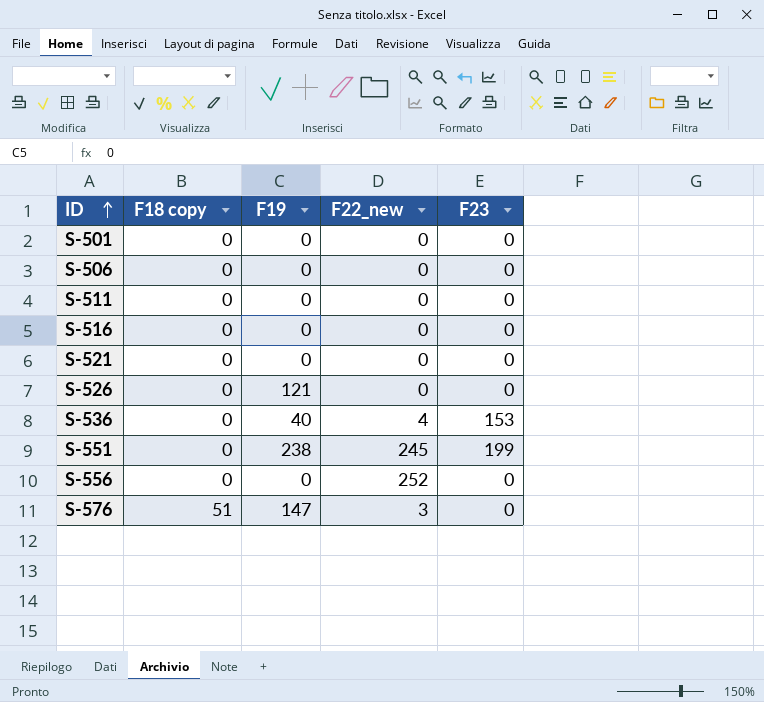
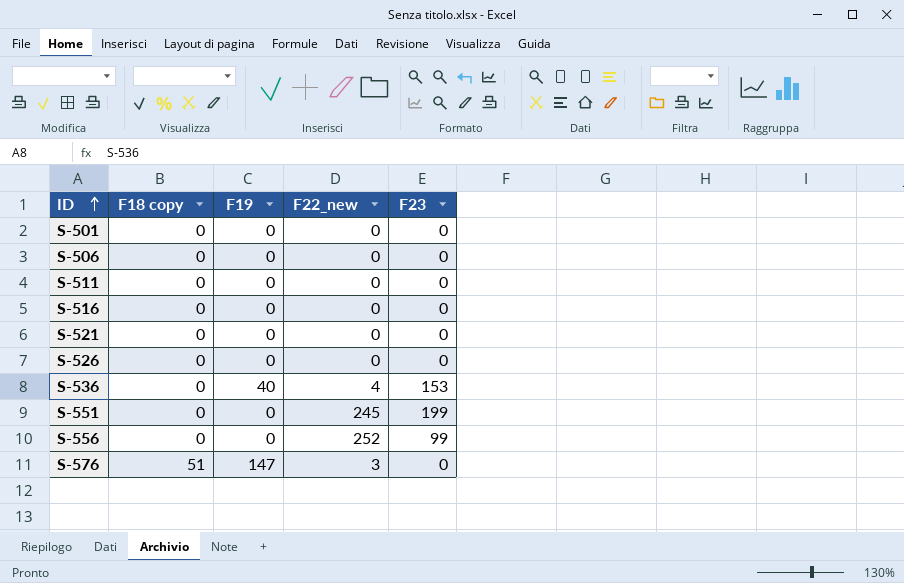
S-526 | F19: 121 -> 0
S-551 | F19: 238 -> 0
S-556 | F23: 0 -> 99

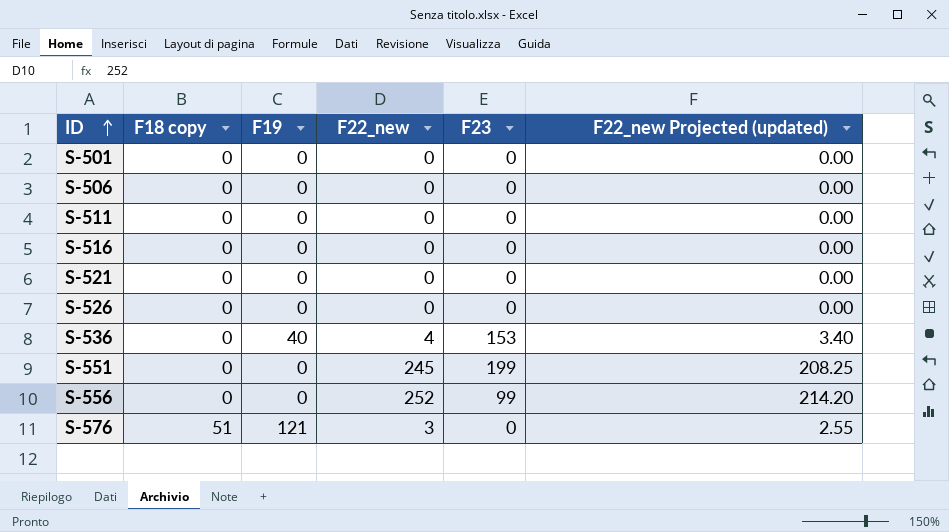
column F22_new Projected (updated) | formula: none -> [F22_new] * 0.85
S-576 | F19: 147 -> 121

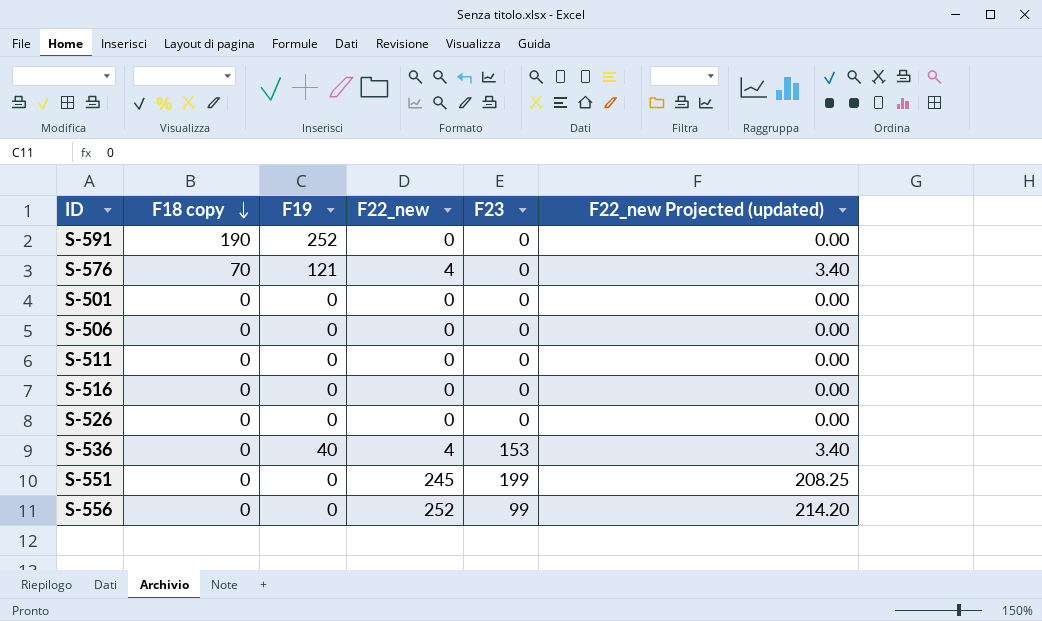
row order: ID ascending -> F18 copy descending
row S-521: 0 | 0 | 0 | 0 | 0.00 -> none
row S-591: none -> 190 | 252 | 0 | 0 | 0.00
S-576 | F18 copy: 51 -> 70
S-576 | F22_new: 3 -> 4
S-576 | F22_new Projected (updated): 2.55 -> 3.40

